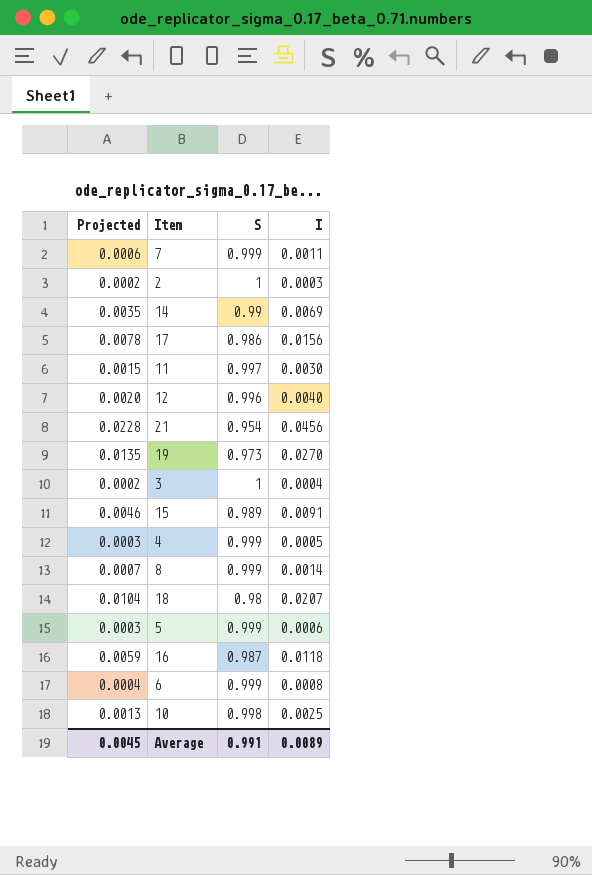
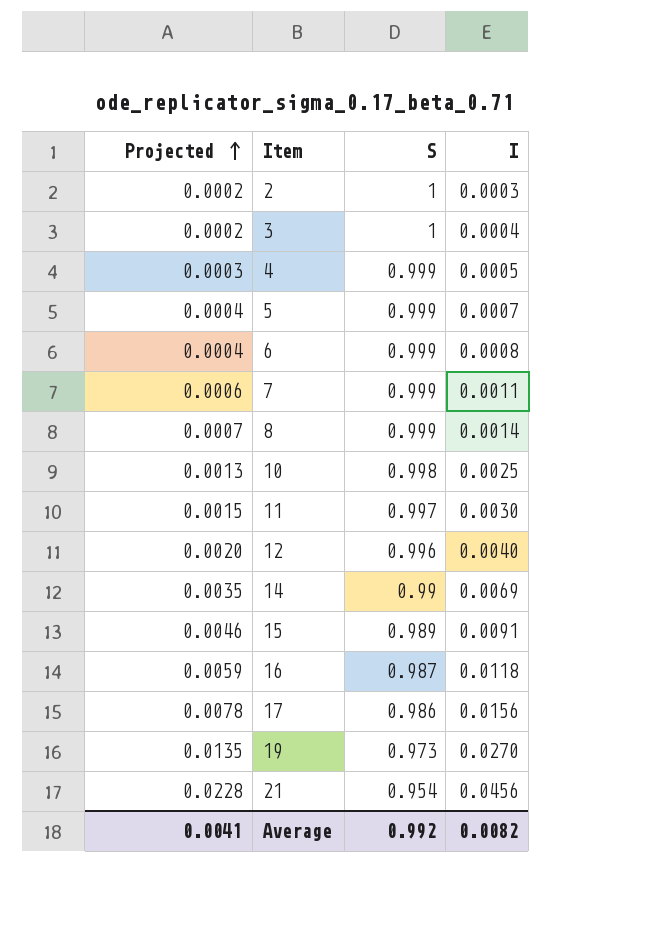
row order: none -> Projected ascending
row 18: 0.0104 | 0.98 | 0.0207 -> none
5 | Projected: 0.0003 -> 0.0004
5 | I: 0.0006 -> 0.0007
Average | Projected: 0.0045 -> 0.0041
Average | S: 0.991 -> 0.992
Average | I: 0.0089 -> 0.0082

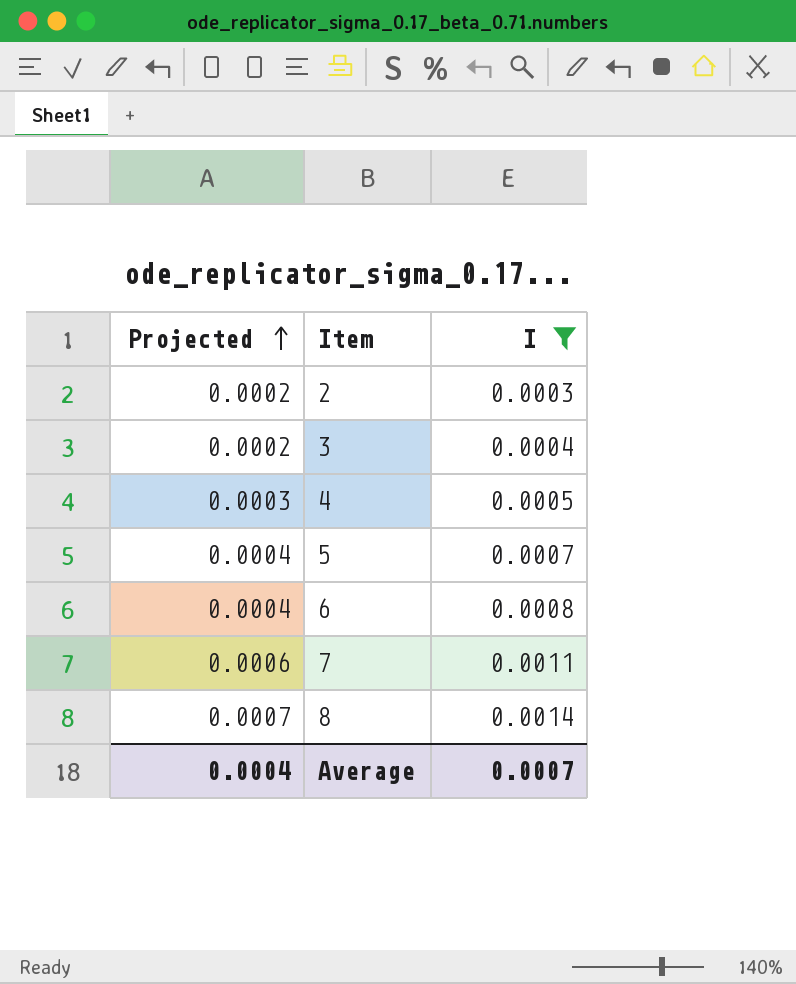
filter: none -> I <= 0.0014
column S | position: 3 -> none
Average | Projected: 0.0041 -> 0.0004
Average | I: 0.0082 -> 0.0007

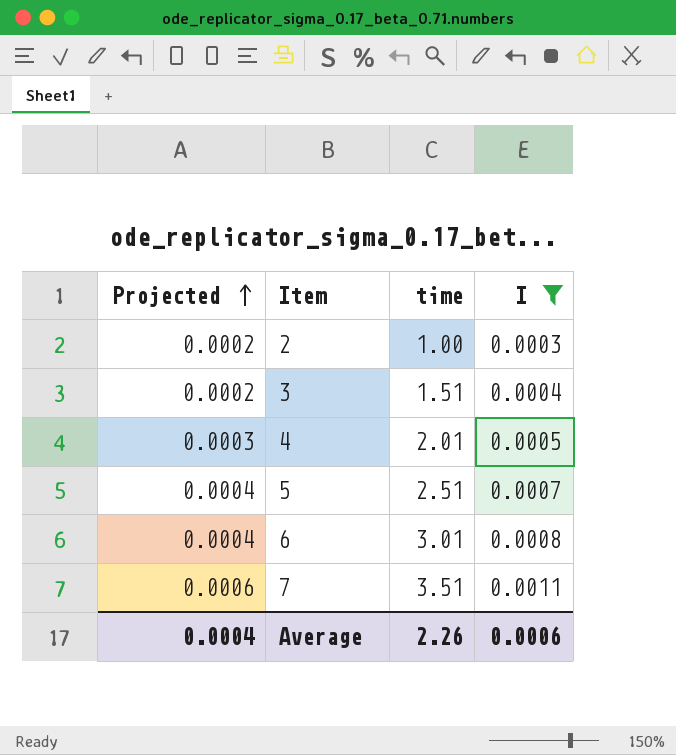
column time | position: none -> 3
row 8: 0.0007 | 0.0014 -> none
Average | I: 0.0007 -> 0.0006

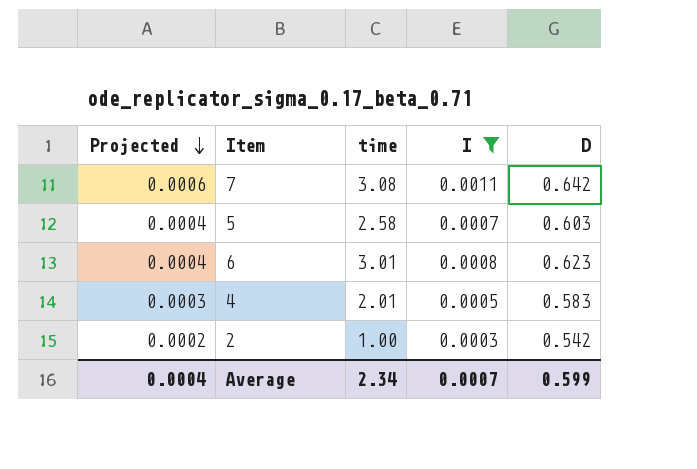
row order: Projected ascending -> Projected descending
column D | position: none -> 5
row 3: 0.0002 | 1.51 | 0.0004 -> none
7 | time: 3.51 -> 3.08
5 | time: 2.51 -> 2.58
Average | time: 2.26 -> 2.34
Average | I: 0.0006 -> 0.0007

